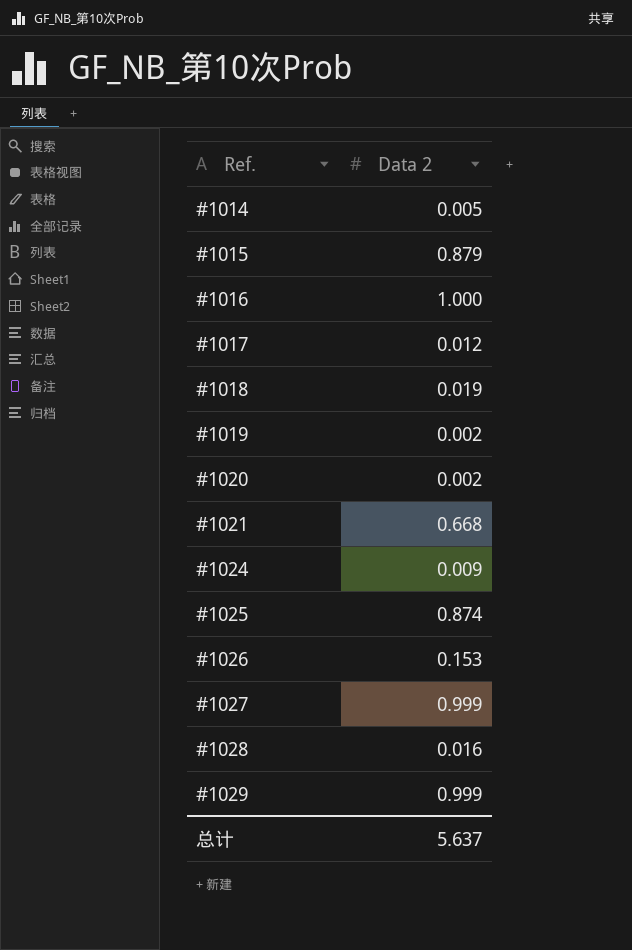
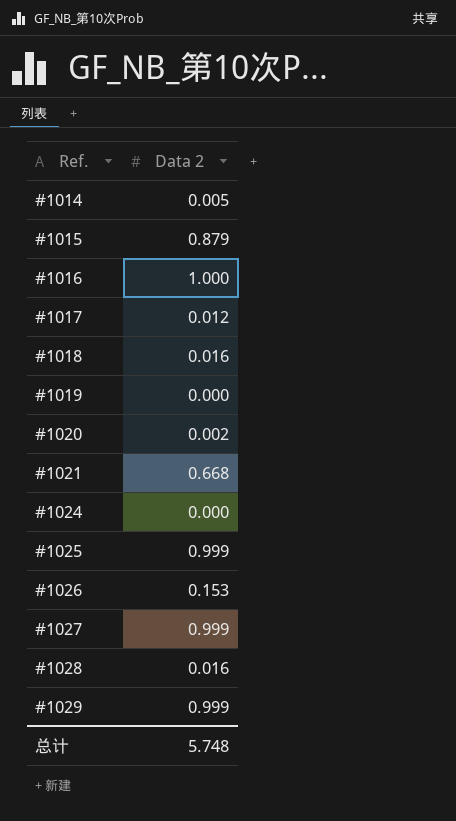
#1018 | Data 2: 0.019 -> 0.016
#1019 | Data 2: 0.002 -> 0.000
#1024 | Data 2: 0.009 -> 0.000
#1025 | Data 2: 0.874 -> 0.999
总计 | Data 2: 5.637 -> 5.748

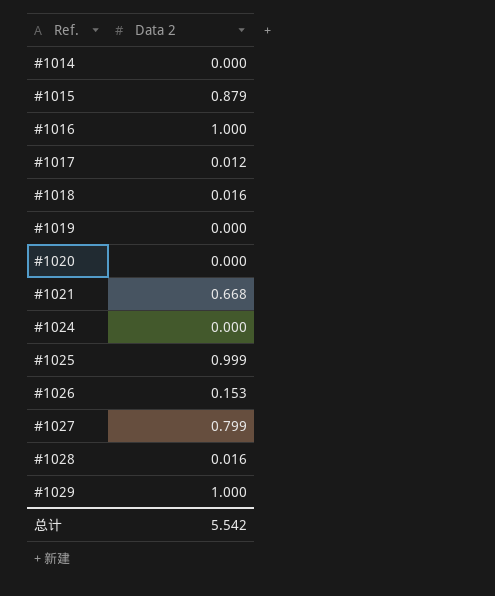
#1014 | Data 2: 0.005 -> 0.000
#1020 | Data 2: 0.002 -> 0.000
#1027 | Data 2: 0.999 -> 0.799
#1029 | Data 2: 0.999 -> 1.000
总计 | Data 2: 5.748 -> 5.542

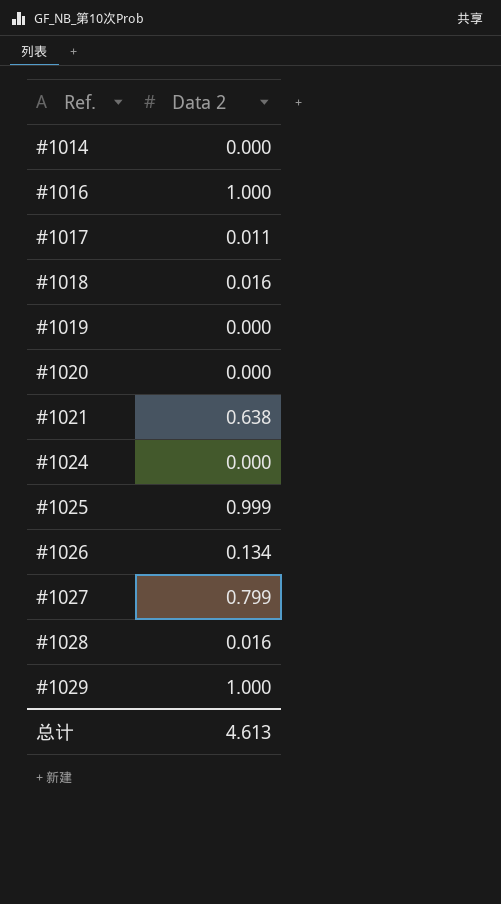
row #1015: 0.879 -> none
#1017 | Data 2: 0.012 -> 0.011
#1021 | Data 2: 0.668 -> 0.638
#1026 | Data 2: 0.153 -> 0.134
总计 | Data 2: 5.542 -> 4.613

